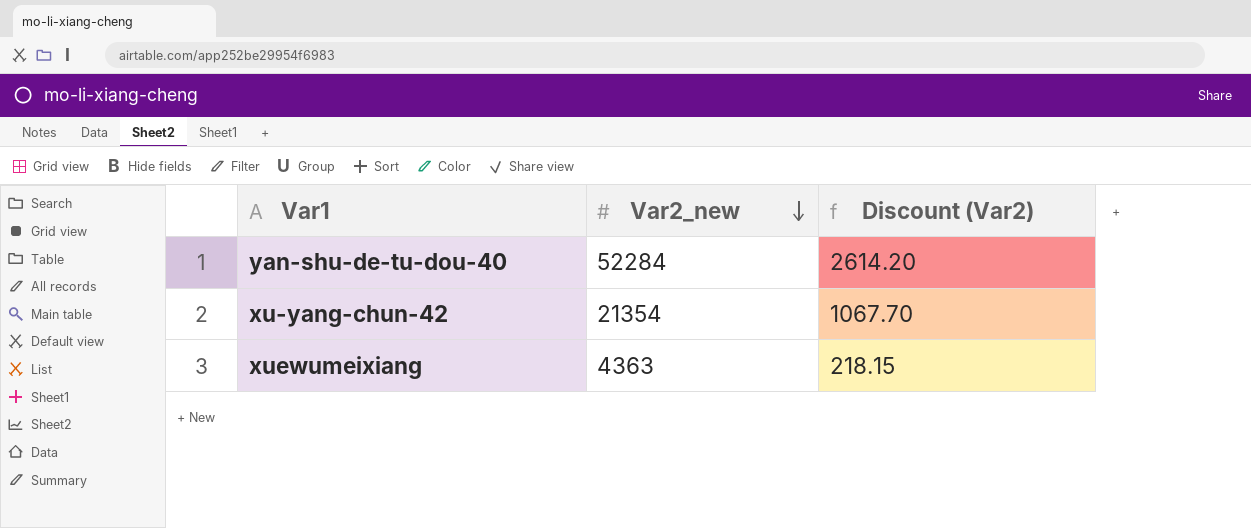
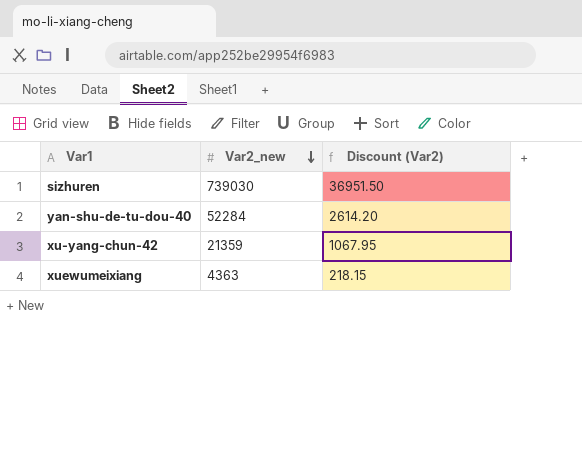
row sizhuren: none -> 739030 | 36951.50
xu-yang-chun-42 | Var2_new: 21354 -> 21359
xu-yang-chun-42 | Discount (Var2): 1067.70 -> 1067.95

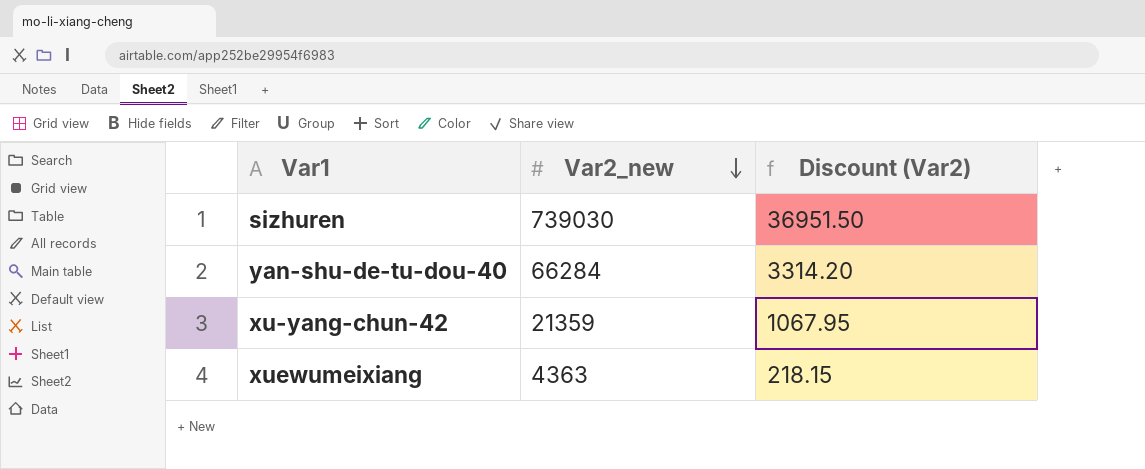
yan-shu-de-tu-dou-40 | Var2_new: 52284 -> 66284
yan-shu-de-tu-dou-40 | Discount (Var2): 2614.20 -> 3314.20

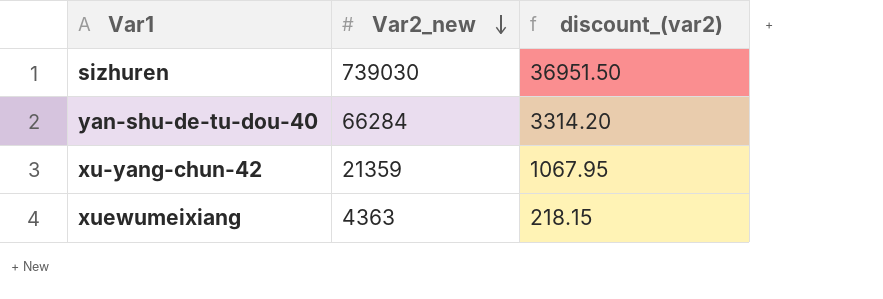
column name: Discount (Var2) -> discount_(var2)

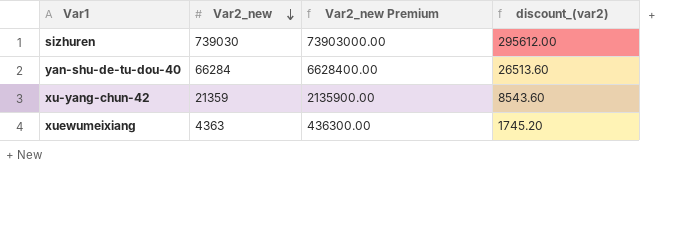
column Var2_new Premium | formula: none -> [Var2_new] * 100
column discount_(var2) | formula: [Var2_new] * 0.05 -> [Var2_new] * 0.4

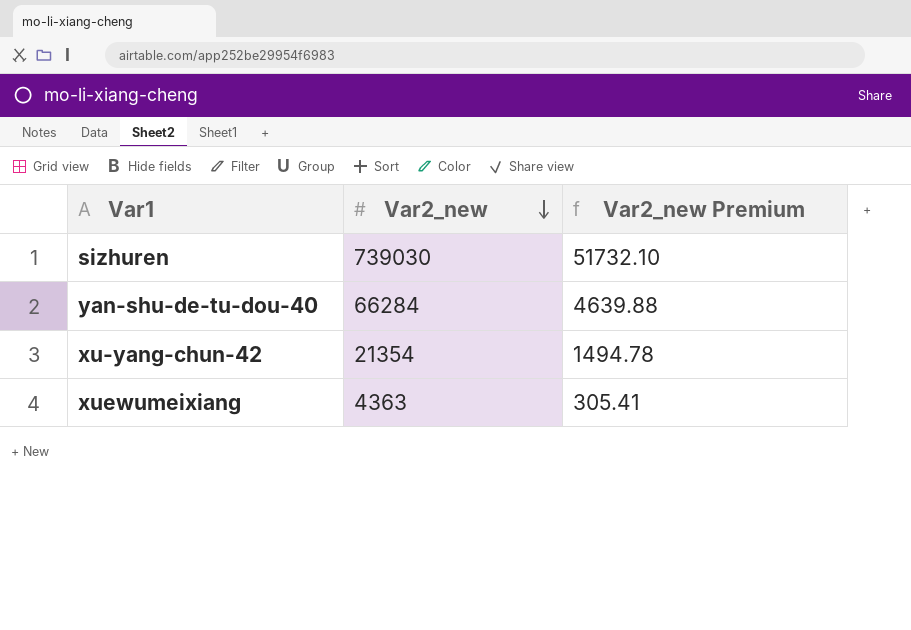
column discount_(var2) | formula: [Var2_new] * 0.4 -> none
column Var2_new Premium | formula: [Var2_new] * 100 -> [Var2_new] * 0.07
xu-yang-chun-42 | Var2_new: 21359 -> 21354

